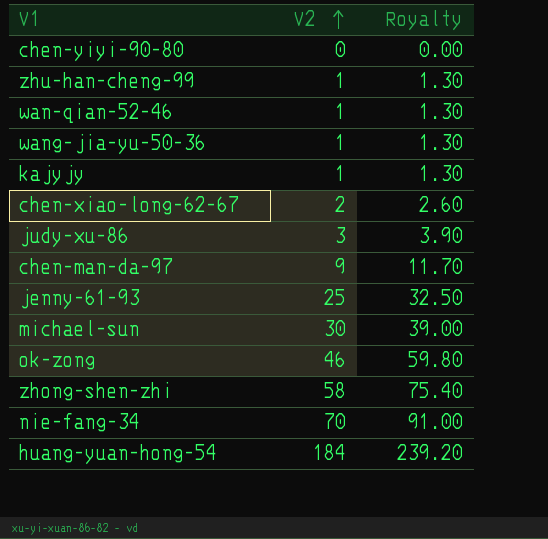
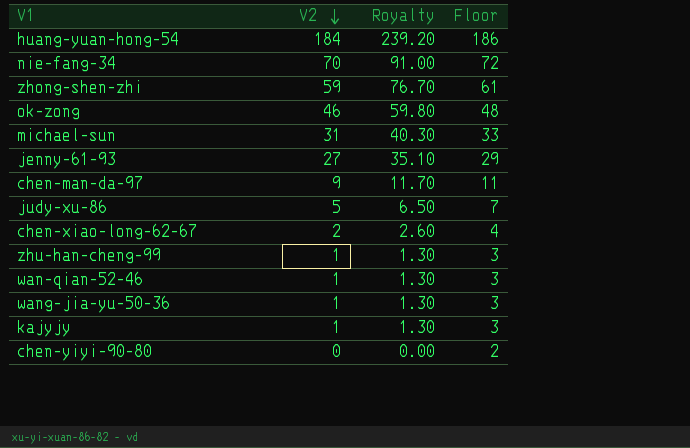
row order: V2 ascending -> V2 descending
column Floor | formula: none -> [V2] + 2
zhong-shen-zhi | V2: 58 -> 59
zhong-shen-zhi | Royalty: 75.40 -> 76.70
michael-sun | V2: 30 -> 31
michael-sun | Royalty: 39.00 -> 40.30
jenny-61-93 | V2: 25 -> 27
jenny-61-93 | Royalty: 32.50 -> 35.10
judy-xu-86 | V2: 3 -> 5
judy-xu-86 | Royalty: 3.90 -> 6.50

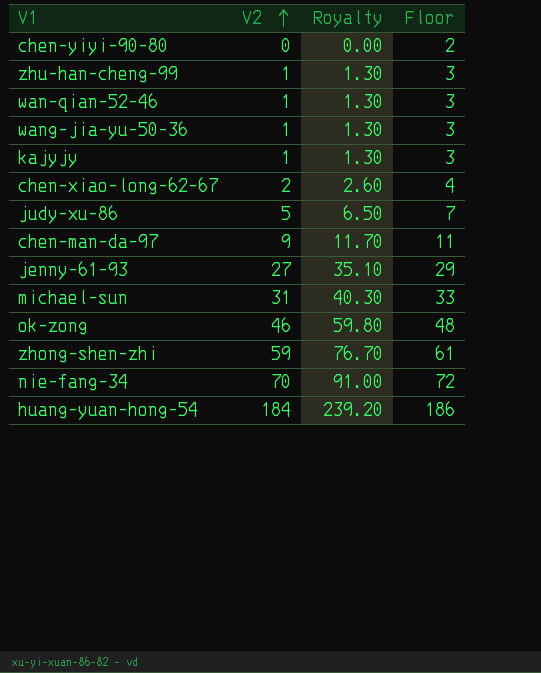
row order: V2 descending -> V2 ascending

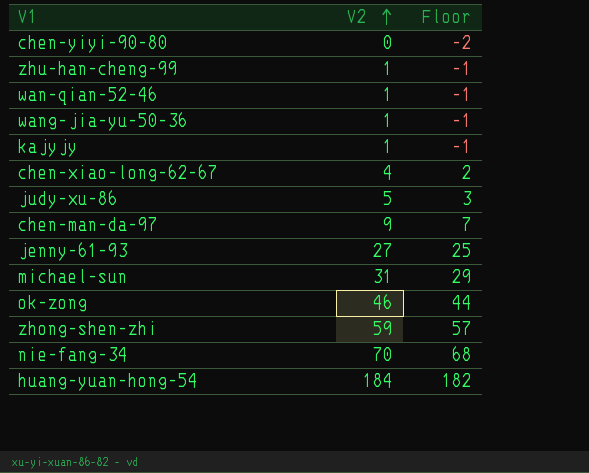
column Royalty | formula: [V2] * 1.3 -> none
column Floor | formula: [V2] + 2 -> [V2] - 2
chen-xiao-long-62-67 | V2: 2 -> 4

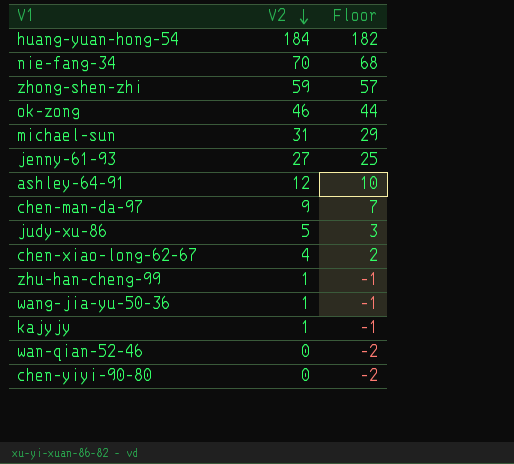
row order: V2 ascending -> V2 descending
row ashley-64-91: none -> 12 | 10
wan-qian-52-46 | V2: 1 -> 0
wan-qian-52-46 | Floor: -1 -> -2

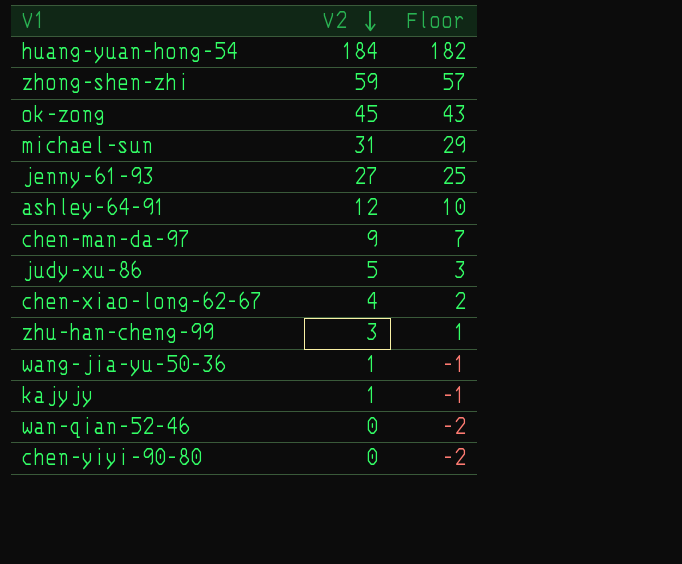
row nie-fang-34: 70 | 68 -> none
ok-zong | V2: 46 -> 45
ok-zong | Floor: 44 -> 43
zhu-han-cheng-99 | V2: 1 -> 3
zhu-han-cheng-99 | Floor: -1 -> 1

